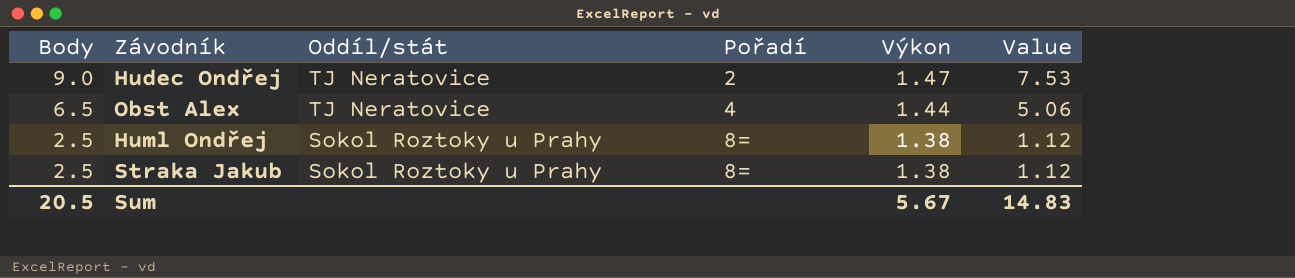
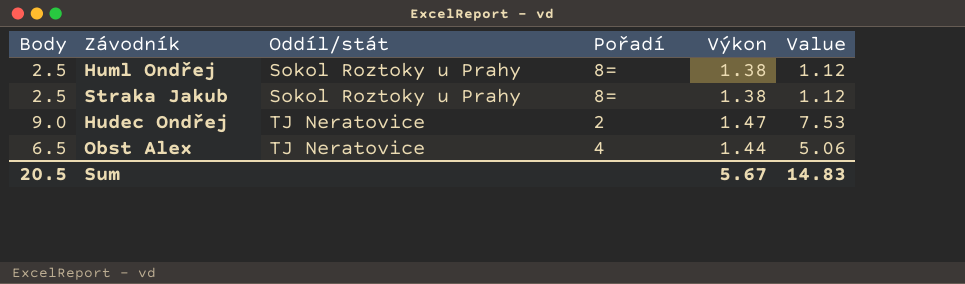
row order: Body descending -> Oddíl/stát ascending

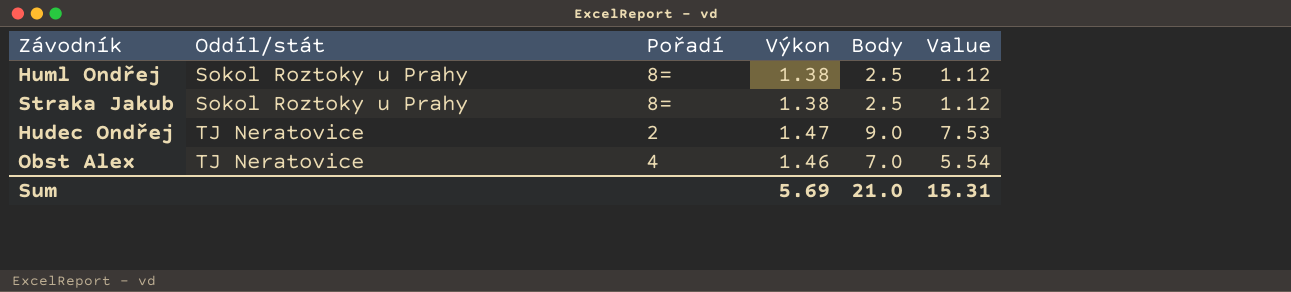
column Body | position: 1 -> 5
Obst Alex | Výkon: 1.44 -> 1.46
Obst Alex | Body: 6.5 -> 7.0
Obst Alex | Value: 5.06 -> 5.54
Sum | Výkon: 5.67 -> 5.69
Sum | Body: 20.5 -> 21.0
Sum | Value: 14.83 -> 15.31

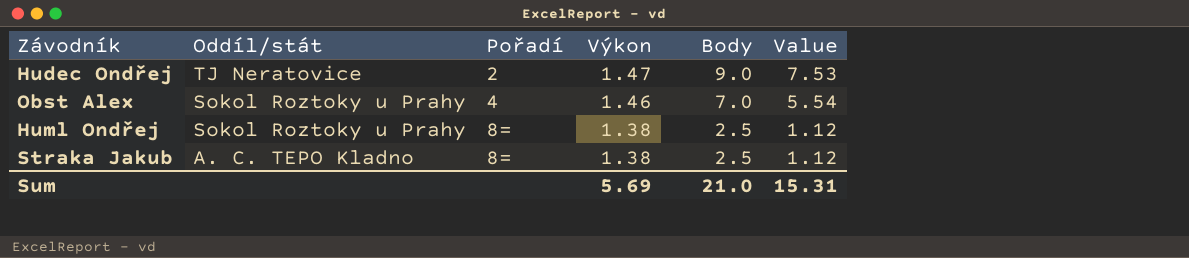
row order: Oddíl/stát ascending -> Oddíl/stát descending
Obst Alex | Oddíl/stát: TJ Neratovice -> Sokol Roztoky u Prahy
Straka Jakub | Oddíl/stát: Sokol Roztoky u Prahy -> A. C. TEPO Kladno

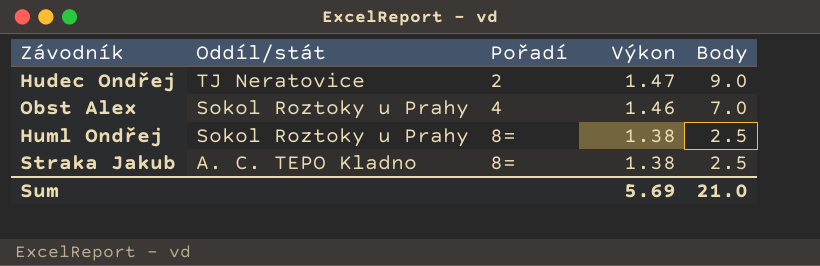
column Value | formula: [Body] - [Výkon] -> none

